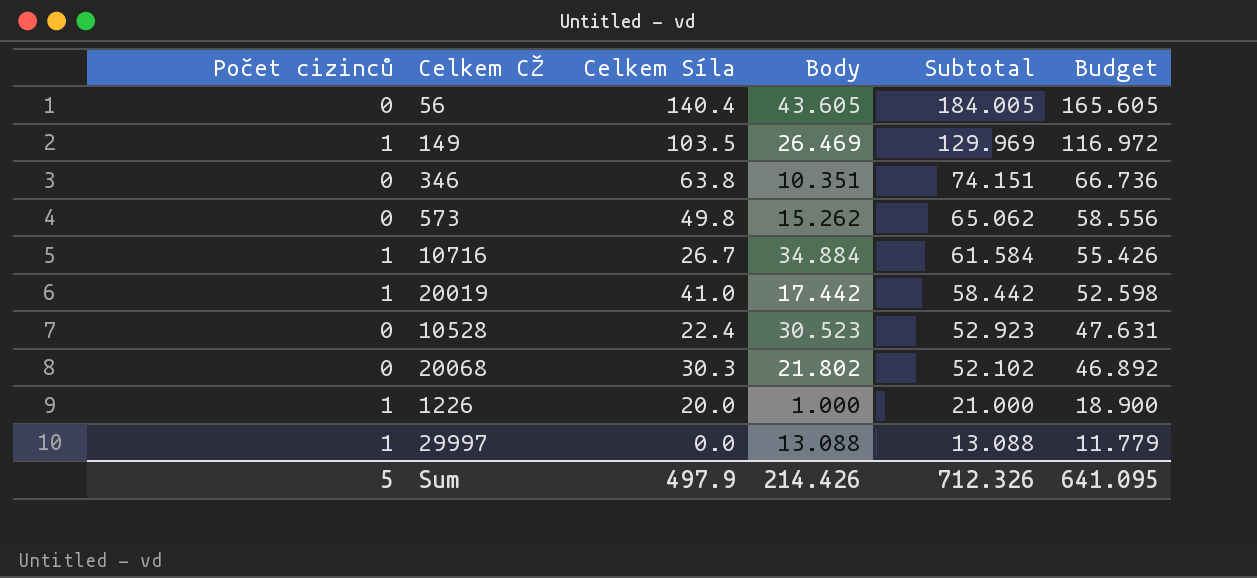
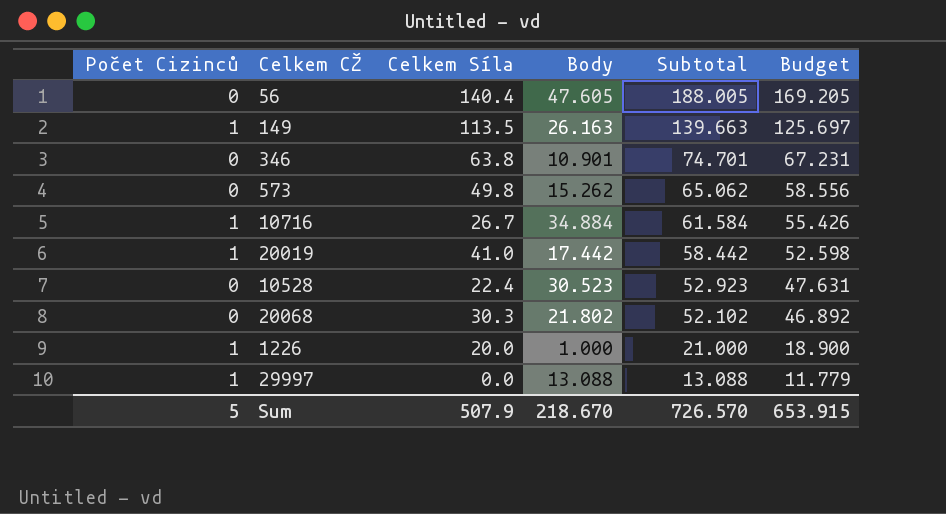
column name: Počet cizinců -> Počet Cizinců
56 | Body: 43.605 -> 47.605
56 | Subtotal: 184.005 -> 188.005
56 | Budget: 165.605 -> 169.205
149 | Celkem Síla: 103.5 -> 113.5
149 | Body: 26.469 -> 26.163
149 | Subtotal: 129.969 -> 139.663
149 | Budget: 116.972 -> 125.697
346 | Body: 10.351 -> 10.901
346 | Subtotal: 74.151 -> 74.701
346 | Budget: 66.736 -> 67.231
Sum | Celkem Síla: 497.9 -> 507.9
Sum | Body: 214.426 -> 218.670
Sum | Subtotal: 712.326 -> 726.570
Sum | Budget: 641.095 -> 653.915

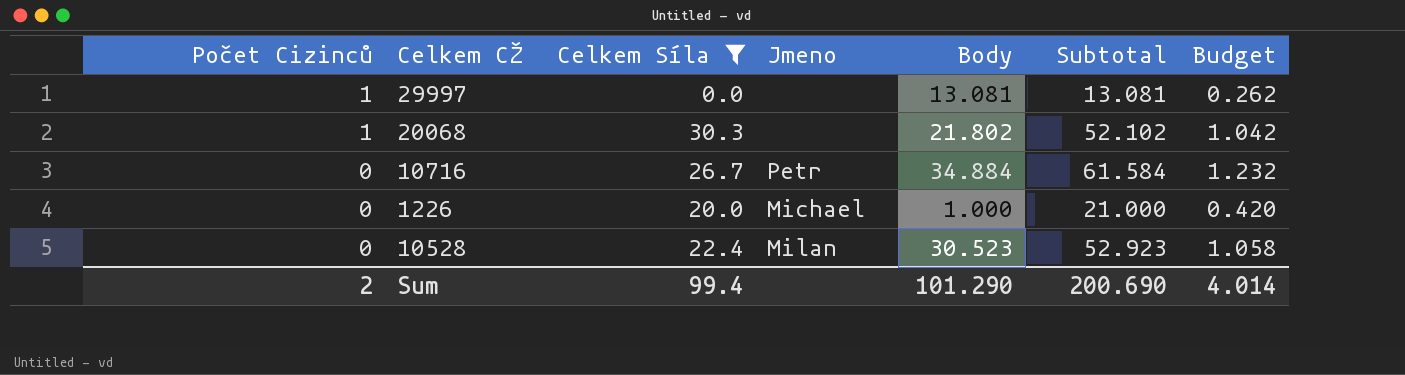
filter: none -> Celkem Síla <= 30.3
row order: Subtotal descending -> Počet Cizinců descending
column Jmeno | position: none -> 4
column Budget | formula: [Subtotal] * 0.9 -> [Subtotal] * 0.02
29997 | Body: 13.088 -> 13.081
29997 | Subtotal: 13.088 -> 13.081
20068 | Počet Cizinců: 0 -> 1
10716 | Počet Cizinců: 1 -> 0
1226 | Počet Cizinců: 1 -> 0
Sum | Počet Cizinců: 5 -> 2
Sum | Celkem Síla: 507.9 -> 99.4
Sum | Body: 218.670 -> 101.290
Sum | Subtotal: 726.570 -> 200.690
Sum | Budget: 653.915 -> 4.014

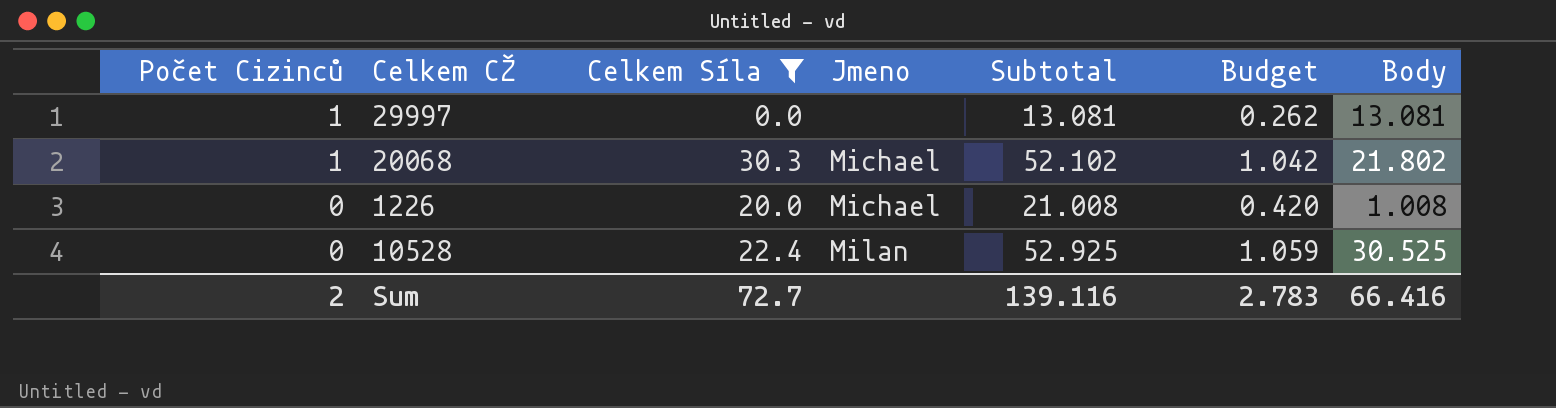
column Body | position: 5 -> 7
row 10716: 0 | 26.7 | Petr | 34.884 | 61.584 | 1.232 -> none
20068 | Jmeno: none -> Michael
1226 | Subtotal: 21.000 -> 21.008
1226 | Body: 1.000 -> 1.008
10528 | Subtotal: 52.923 -> 52.925
10528 | Budget: 1.058 -> 1.059
10528 | Body: 30.523 -> 30.525
Sum | Celkem Síla: 99.4 -> 72.7
Sum | Subtotal: 200.690 -> 139.116
Sum | Budget: 4.014 -> 2.783
Sum | Body: 101.290 -> 66.416

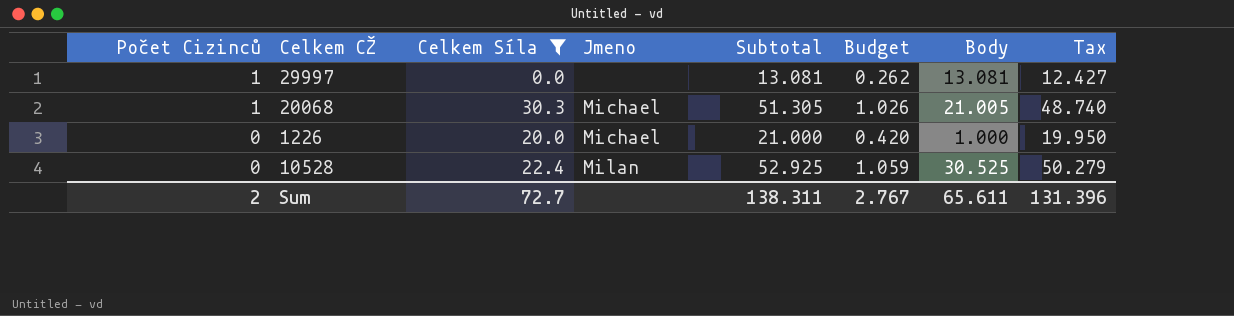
column Tax | formula: none -> [Subtotal] * 0.95
20068 | Subtotal: 52.102 -> 51.305
20068 | Budget: 1.042 -> 1.026
20068 | Body: 21.802 -> 21.005
1226 | Subtotal: 21.008 -> 21.000
1226 | Body: 1.008 -> 1.000
Sum | Subtotal: 139.116 -> 138.311
Sum | Budget: 2.783 -> 2.767
Sum | Body: 66.416 -> 65.611

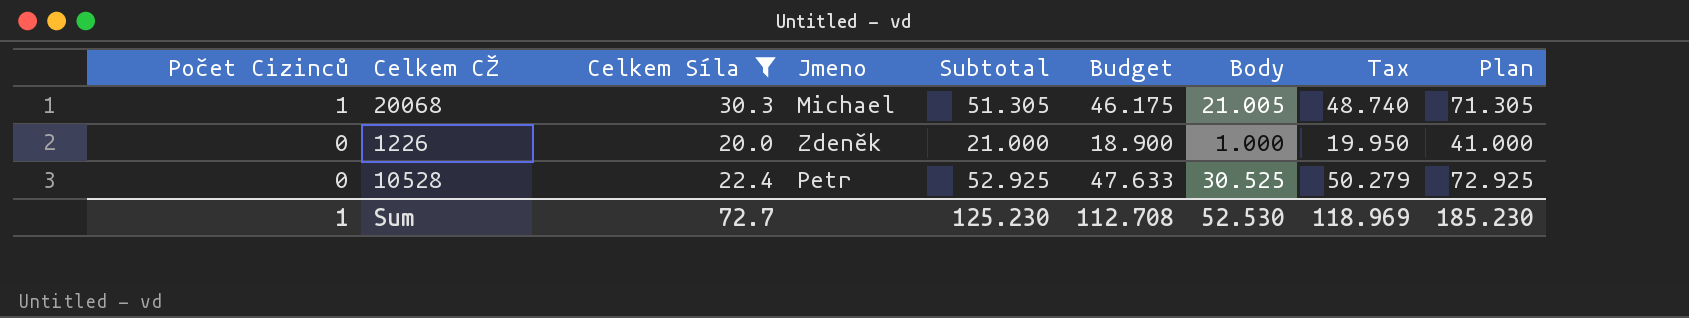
column Budget | formula: [Subtotal] * 0.02 -> [Subtotal] * 0.9
column Plan | formula: none -> [Subtotal] + 20
row 29997: 1 | 0.0 | none | 13.081 | 0.262 | 13.081 | 12.427 -> none
1226 | Jmeno: Michael -> Zdeněk
10528 | Jmeno: Milan -> Petr
Sum | Počet Cizinců: 2 -> 1
Sum | Subtotal: 138.311 -> 125.230
Sum | Budget: 2.767 -> 112.708
Sum | Body: 65.611 -> 52.530
Sum | Tax: 131.396 -> 118.969

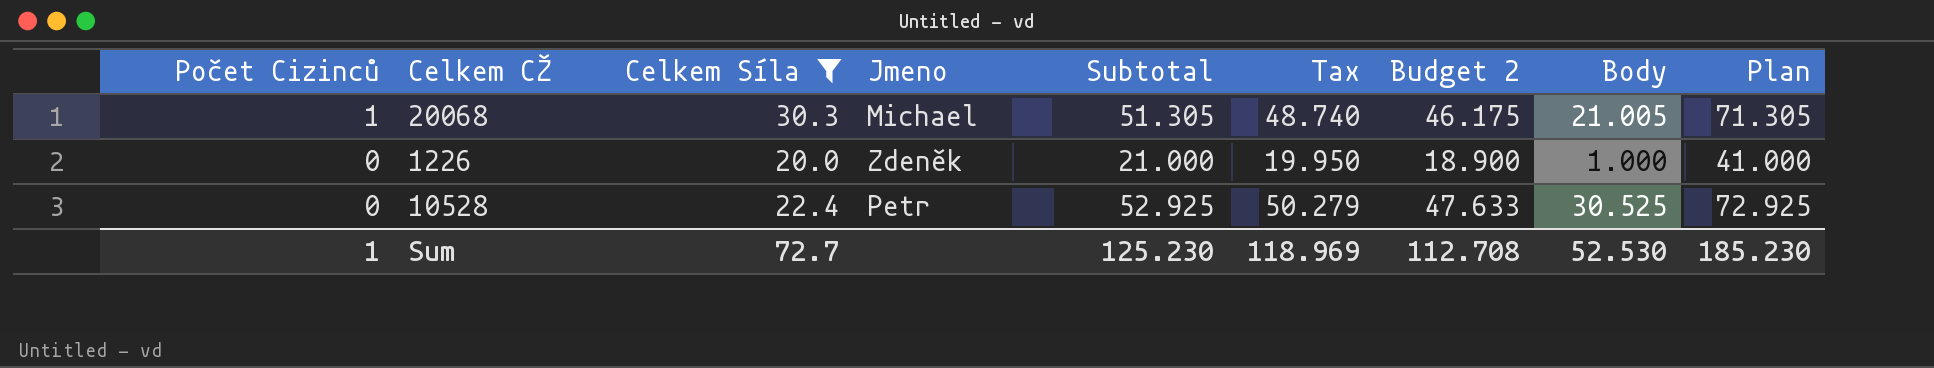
column Tax | position: 8 -> 6
column name: Budget -> Budget 2

